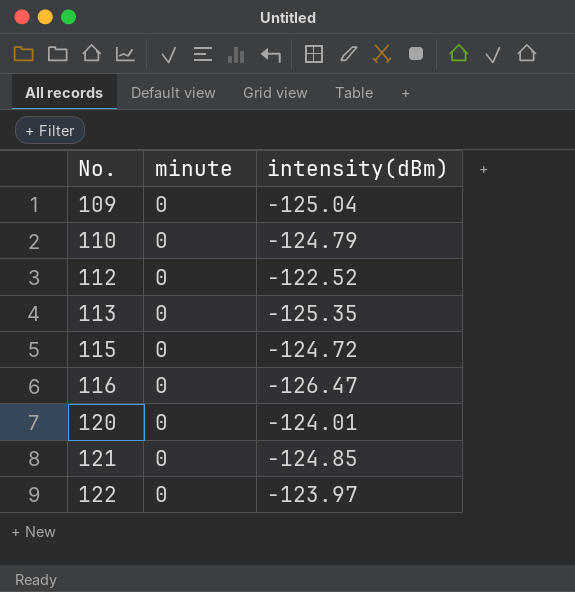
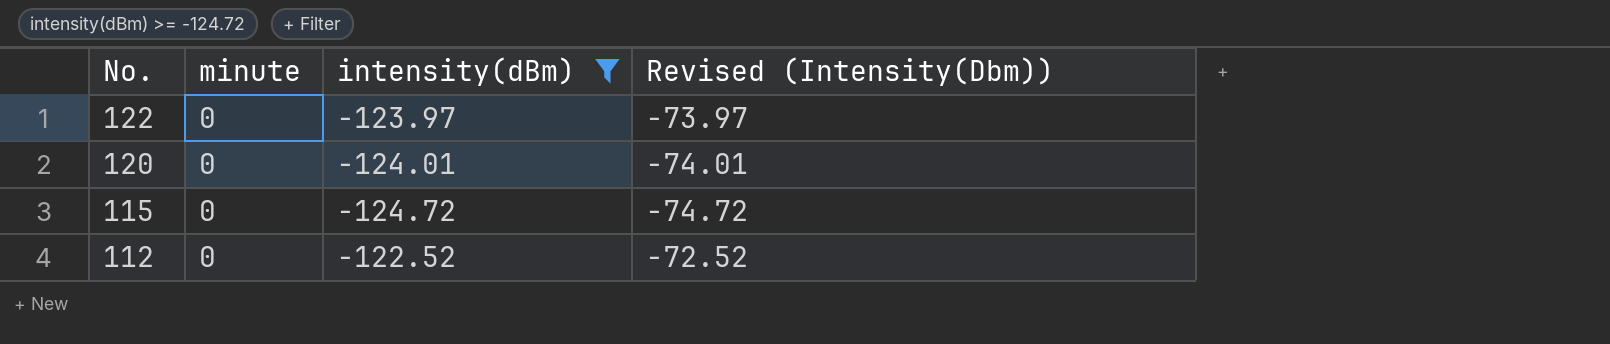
filter: none -> intensity(dBm) >= -124.72
row order: No. ascending -> No. descending
column Revised (Intensity(Dbm)) | formula: none -> [intensity(dBm)] + 50

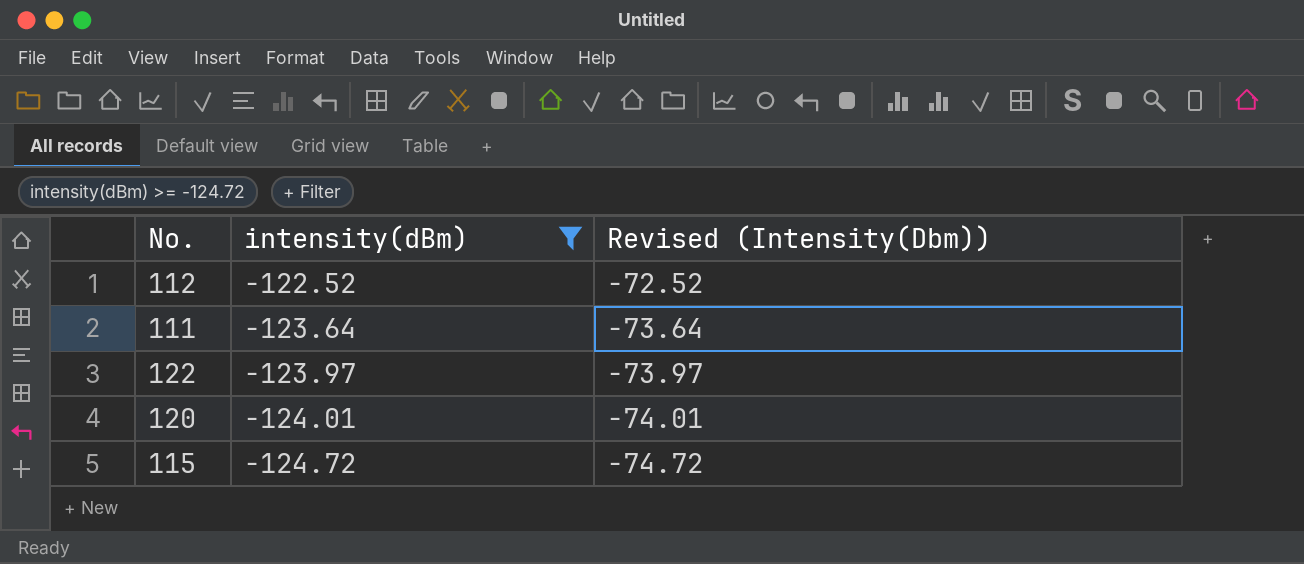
row order: No. descending -> intensity(dBm) descending
column minute | position: 2 -> none
row 111: none -> -123.64 | -73.64

